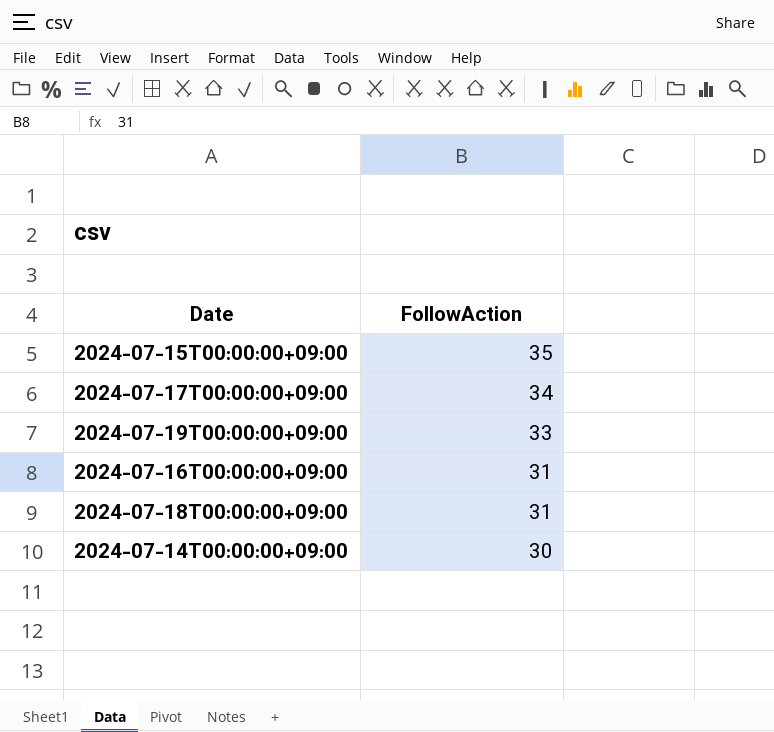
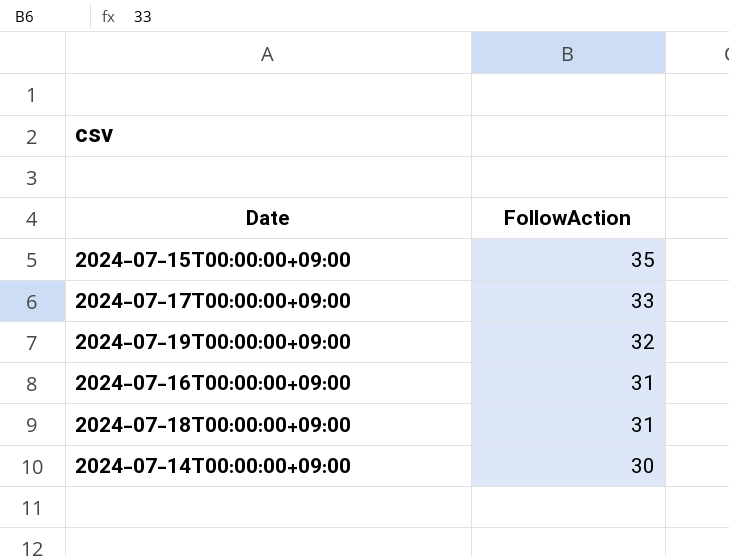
2024-07-17T00:00:00+09:00 | FollowAction: 34 -> 33
2024-07-19T00:00:00+09:00 | FollowAction: 33 -> 32

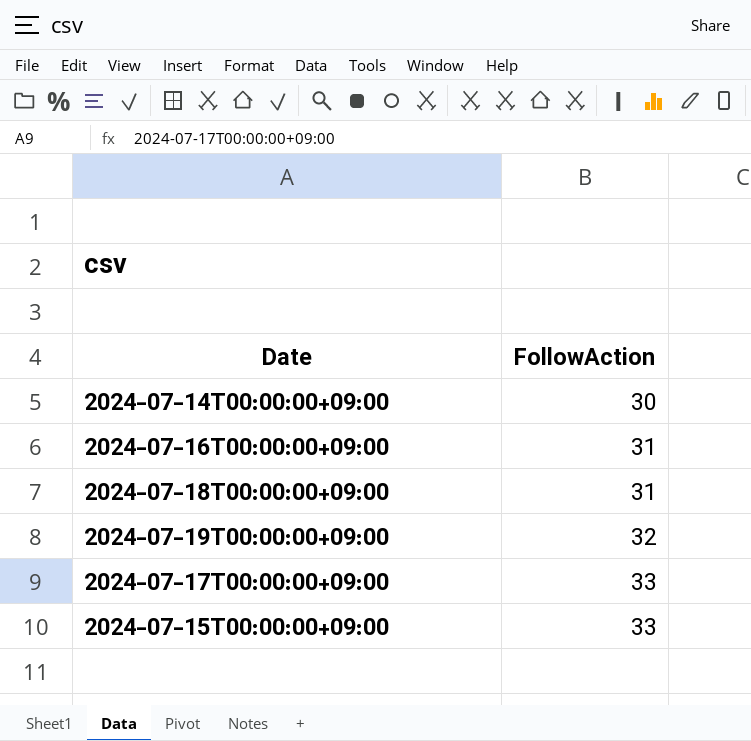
row order: FollowAction descending -> FollowAction ascending
2024-07-15T00:00:00+09:00 | FollowAction: 35 -> 33

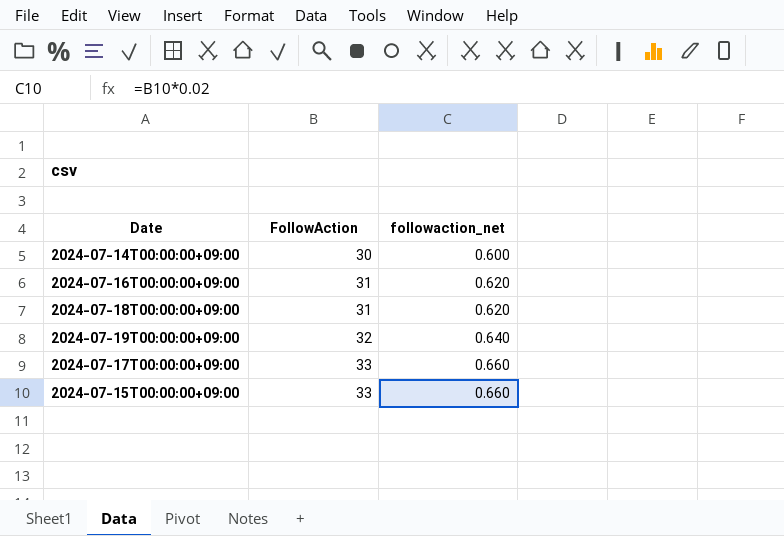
column followaction_net | formula: none -> [FollowAction] * 0.02

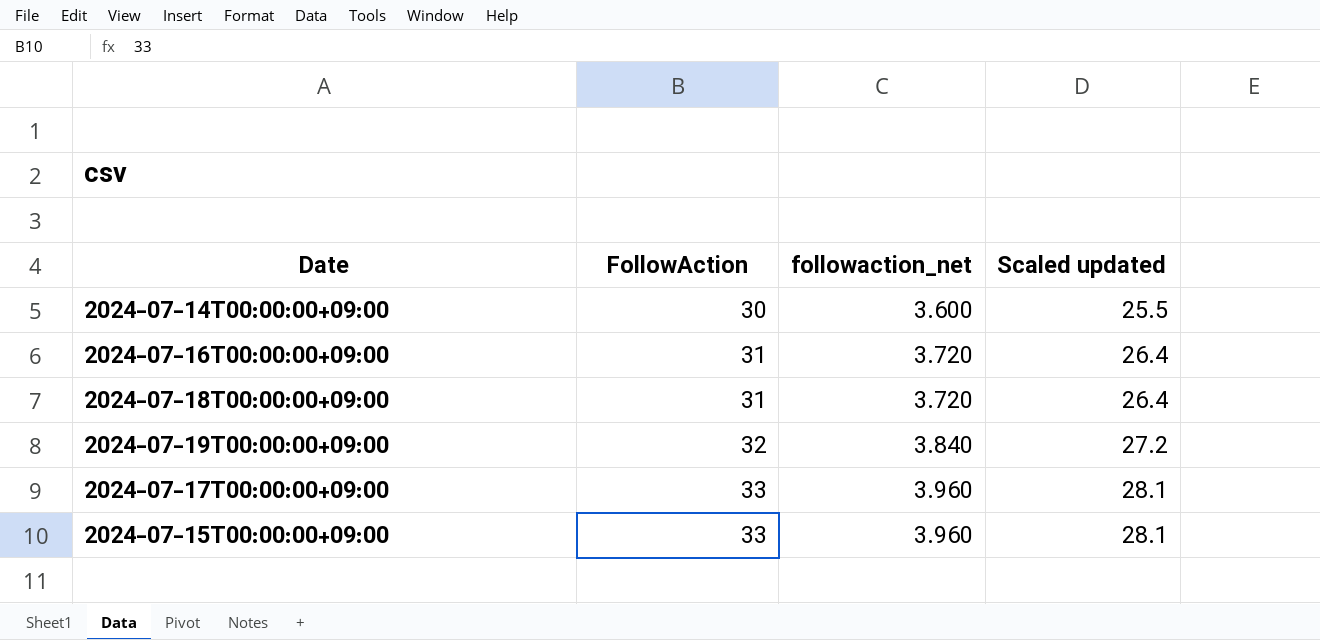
column followaction_net | formula: [FollowAction] * 0.02 -> [FollowAction] * 0.12
column Scaled updated | formula: none -> [FollowAction] * 0.85

